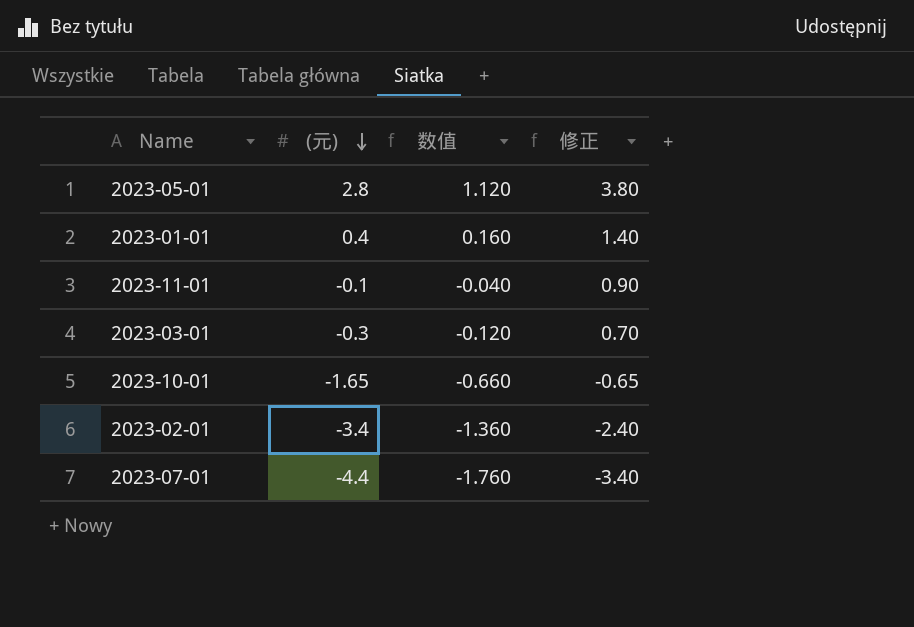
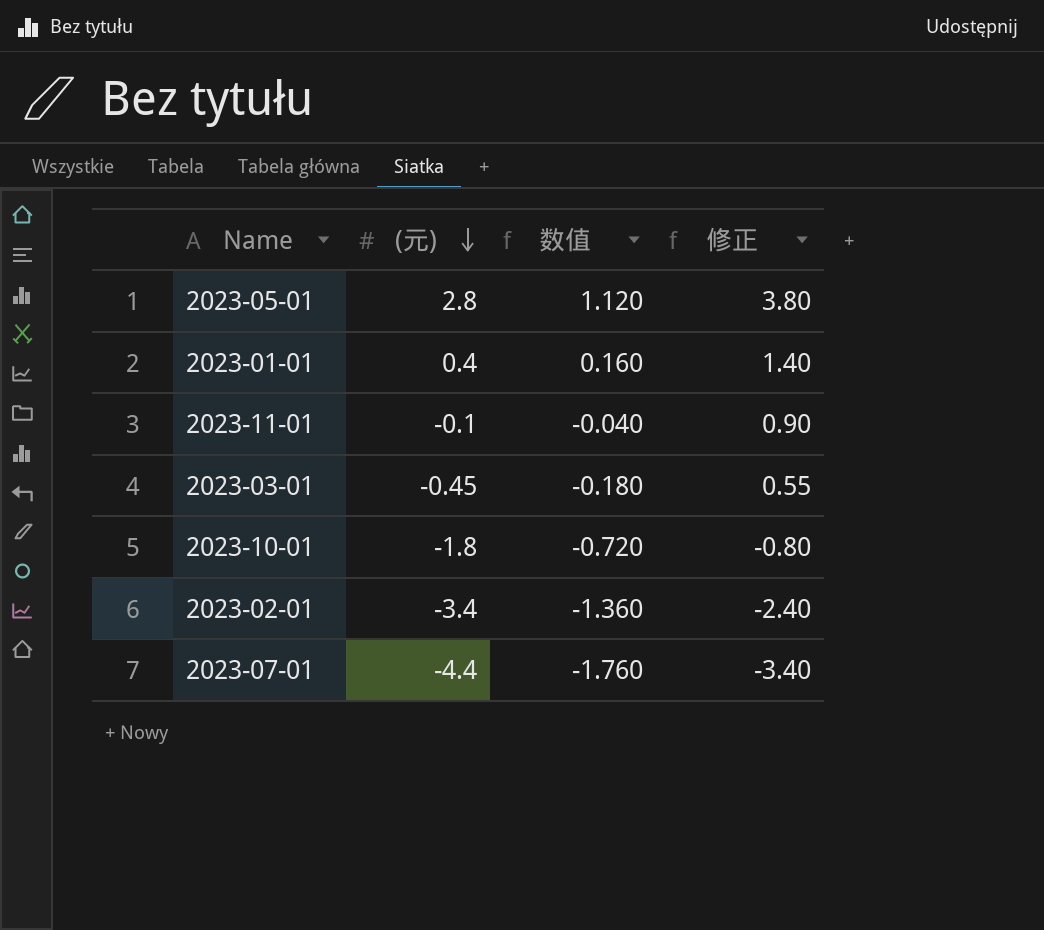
2023-03-01 | (元): -0.3 -> -0.45
2023-03-01 | 数值: -0.120 -> -0.180
2023-03-01 | 修正: 0.70 -> 0.55
2023-10-01 | (元): -1.65 -> -1.8
2023-10-01 | 数值: -0.660 -> -0.720
2023-10-01 | 修正: -0.65 -> -0.80

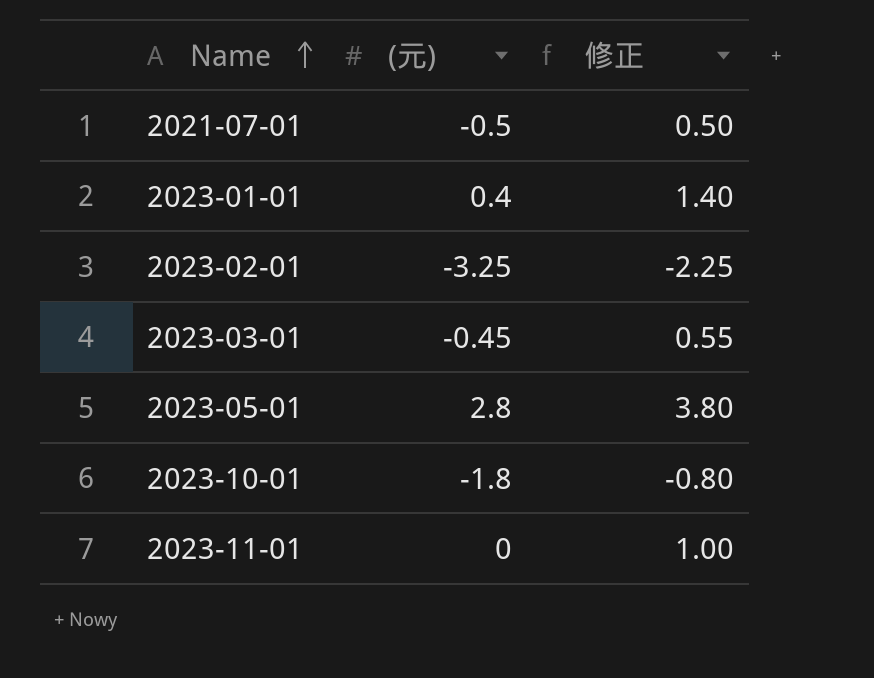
row order: (元) descending -> Name ascending
column 数值 | formula: [(元)] * 0.4 -> none
row 2023-07-01: -4.4 | -1.760 | -3.40 -> none
row 2021-07-01: none -> -0.5 | 0.50
2023-02-01 | (元): -3.4 -> -3.25
2023-02-01 | 修正: -2.40 -> -2.25
2023-11-01 | (元): -0.1 -> 0
2023-11-01 | 修正: 0.90 -> 1.00

